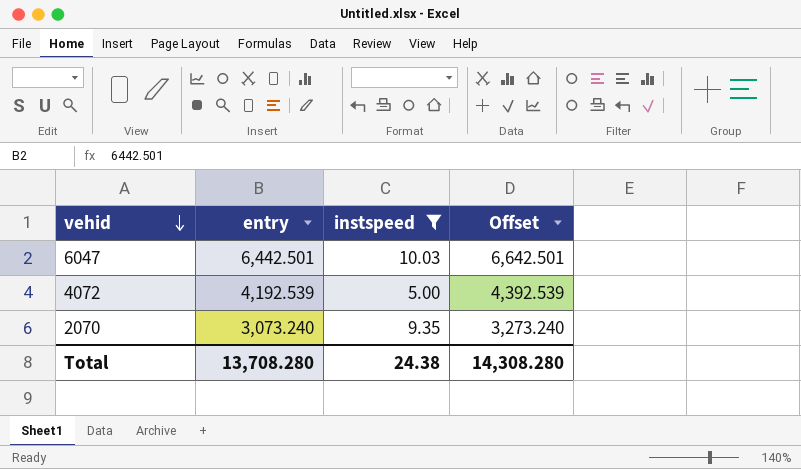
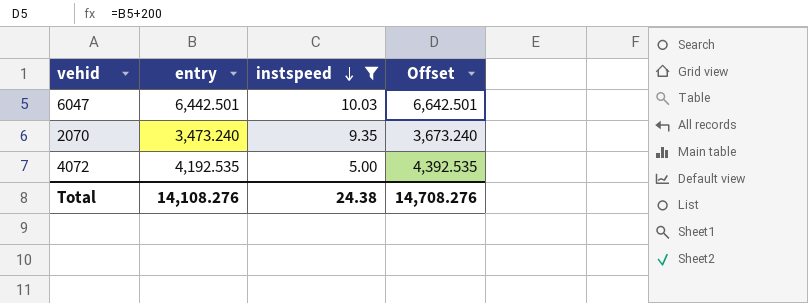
row order: vehid descending -> instspeed descending
2070 | entry: 3,073.240 -> 3,473.240
2070 | Offset: 3,273.240 -> 3,673.240
4072 | entry: 4,192.539 -> 4,192.535
4072 | Offset: 4,392.539 -> 4,392.535
Total | entry: 13,708.280 -> 14,108.276
Total | Offset: 14,308.280 -> 14,708.276

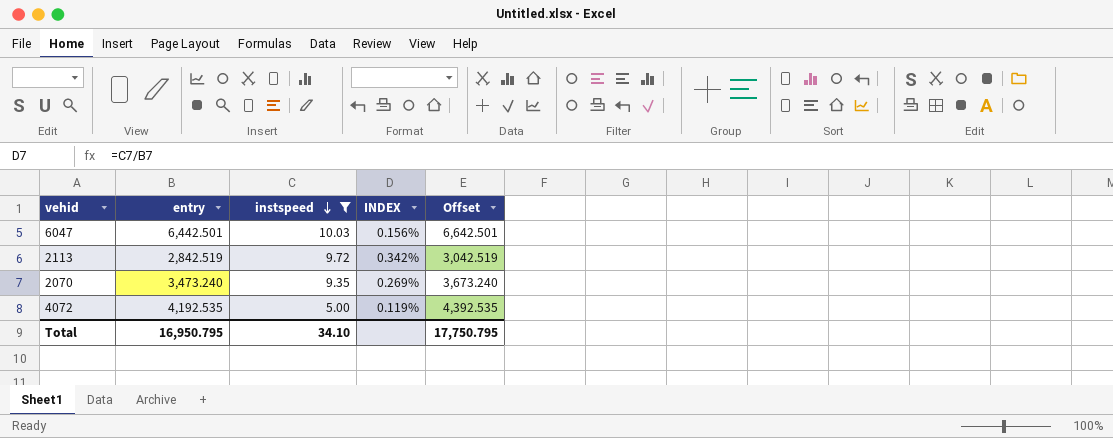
column INDEX | formula: none -> [instspeed] / [entry]
row 2113: none -> 2,842.519 | 9.72 | 0.342% | 3,042.519
Total | entry: 14,108.276 -> 16,950.795
Total | instspeed: 24.38 -> 34.10
Total | Offset: 14,708.276 -> 17,750.795

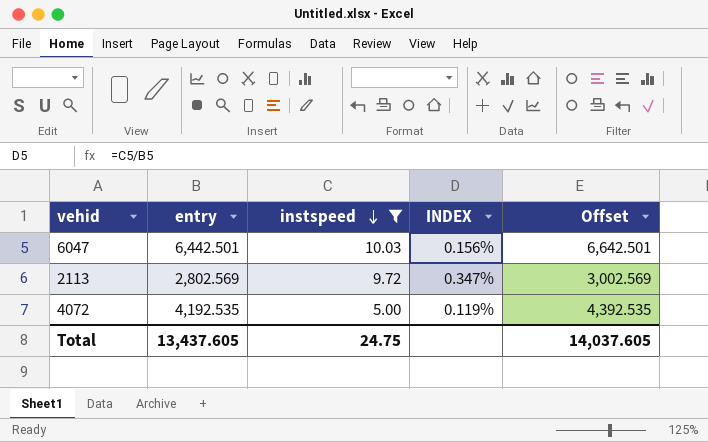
row 2070: 3,473.240 | 9.35 | 0.269% | 3,673.240 -> none
2113 | entry: 2,842.519 -> 2,802.569
2113 | INDEX: 0.342% -> 0.347%
2113 | Offset: 3,042.519 -> 3,002.569
Total | entry: 16,950.795 -> 13,437.605
Total | instspeed: 34.10 -> 24.75
Total | Offset: 17,750.795 -> 14,037.605

